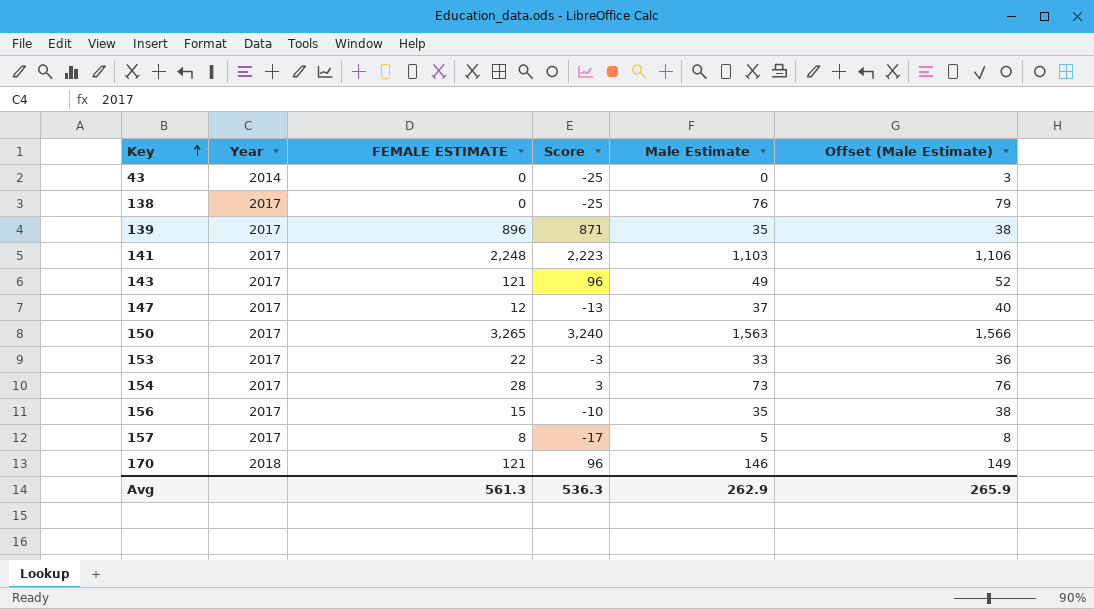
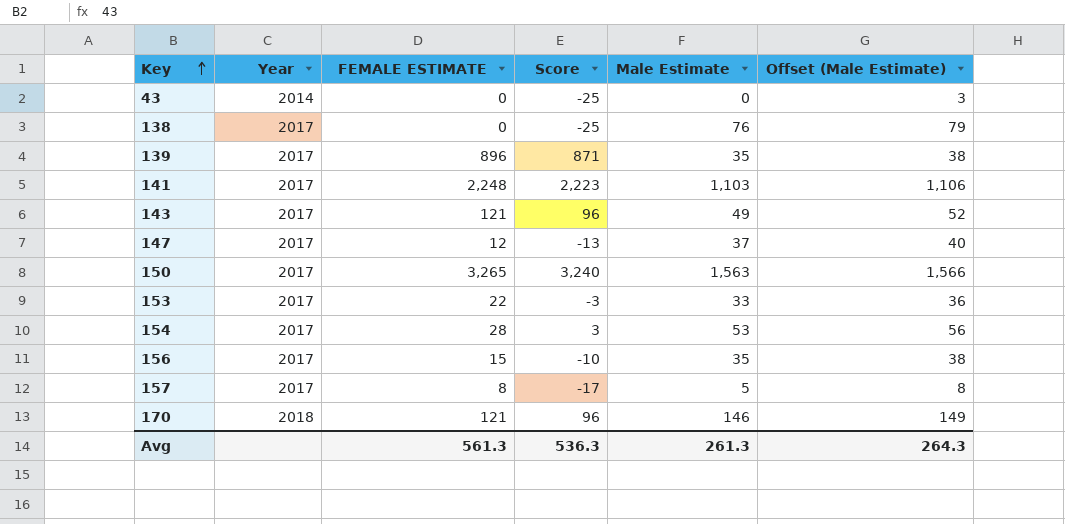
154 | Male Estimate: 73 -> 53
154 | Offset (Male Estimate): 76 -> 56
Avg | Male Estimate: 262.9 -> 261.3
Avg | Offset (Male Estimate): 265.9 -> 264.3

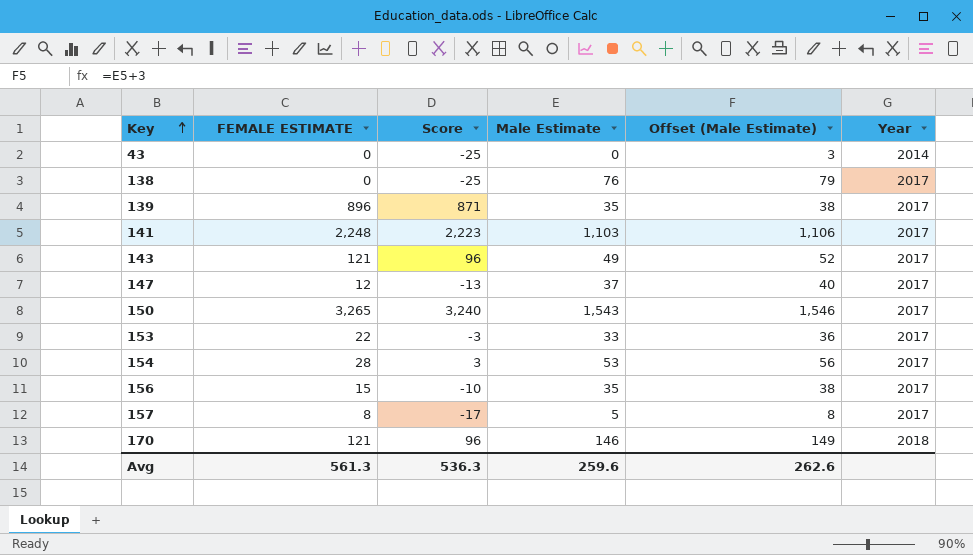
column Year | position: 2 -> 6
150 | Male Estimate: 1,563 -> 1,543
150 | Offset (Male Estimate): 1,566 -> 1,546
Avg | Male Estimate: 261.3 -> 259.6
Avg | Offset (Male Estimate): 264.3 -> 262.6

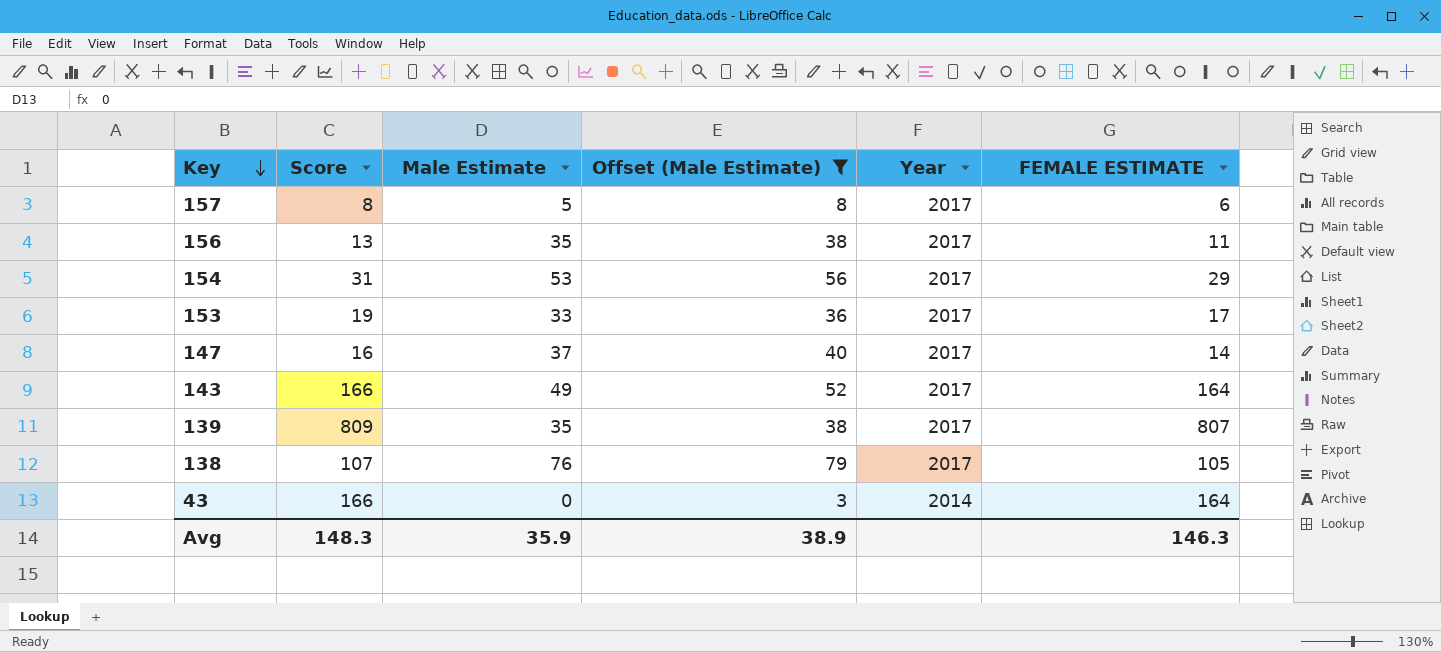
filter: none -> Offset (Male Estimate) <= 79
row order: Key ascending -> Key descending
column Score | formula: [FEMALE ESTIMATE] - 25 -> [FEMALE ESTIMATE] + 2
column FEMALE ESTIMATE | position: 2 -> 6
157 | FEMALE ESTIMATE: 8 -> 6
156 | FEMALE ESTIMATE: 15 -> 11
154 | FEMALE ESTIMATE: 28 -> 29
153 | FEMALE ESTIMATE: 22 -> 17
147 | FEMALE ESTIMATE: 12 -> 14
143 | FEMALE ESTIMATE: 121 -> 164
139 | FEMALE ESTIMATE: 896 -> 807
138 | FEMALE ESTIMATE: 0 -> 105
43 | FEMALE ESTIMATE: 0 -> 164
Avg | Score: 536.3 -> 148.3
Avg | Male Estimate: 259.6 -> 35.9
Avg | Offset (Male Estimate): 262.6 -> 38.9
Avg | FEMALE ESTIMATE: 561.3 -> 146.3

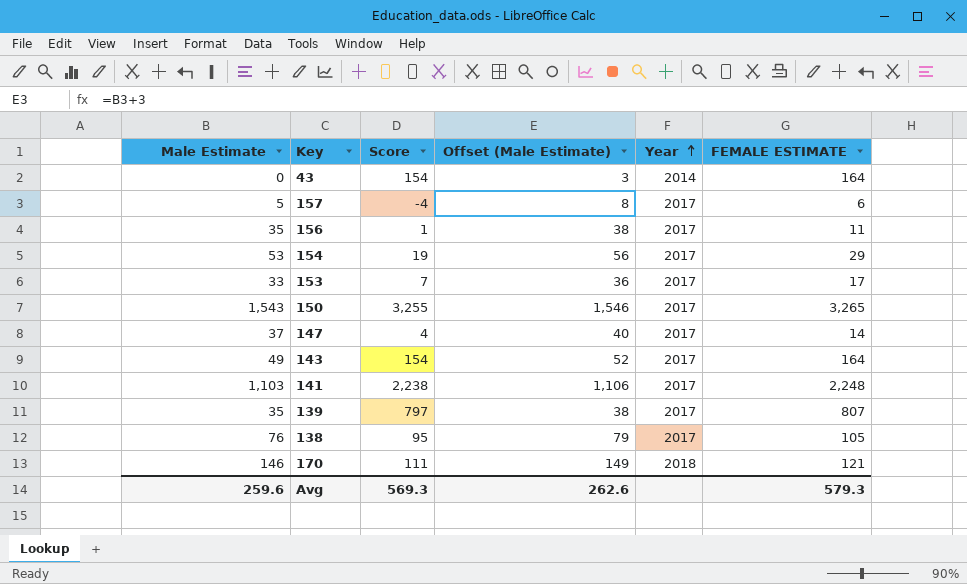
filter: Offset (Male Estimate) <= 79 -> none
row order: Key descending -> Year ascending
column Male Estimate | position: 3 -> 1
column Score | formula: [FEMALE ESTIMATE] + 2 -> [FEMALE ESTIMATE] - 10
Avg | Male Estimate: 35.9 -> 259.6
Avg | Score: 148.3 -> 569.3
Avg | Offset (Male Estimate): 38.9 -> 262.6
Avg | FEMALE ESTIMATE: 146.3 -> 579.3

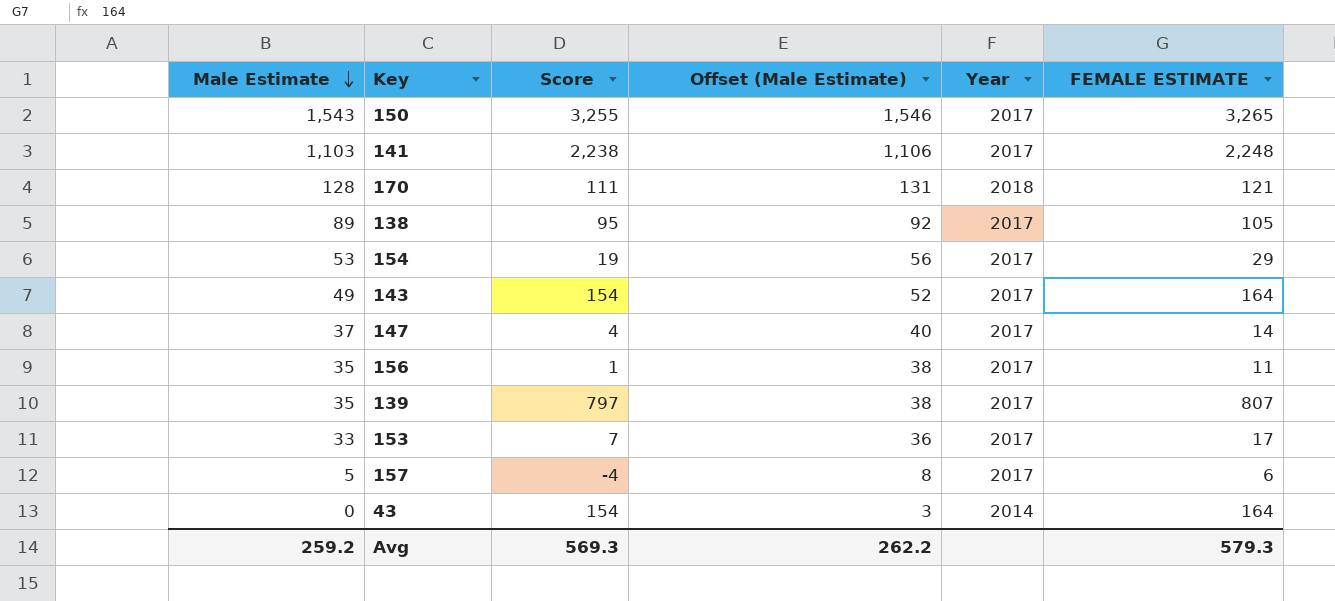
row order: Year ascending -> Male Estimate descending
170 | Male Estimate: 146 -> 128
170 | Offset (Male Estimate): 149 -> 131
138 | Male Estimate: 76 -> 89
138 | Offset (Male Estimate): 79 -> 92
Avg | Male Estimate: 259.6 -> 259.2
Avg | Offset (Male Estimate): 262.6 -> 262.2

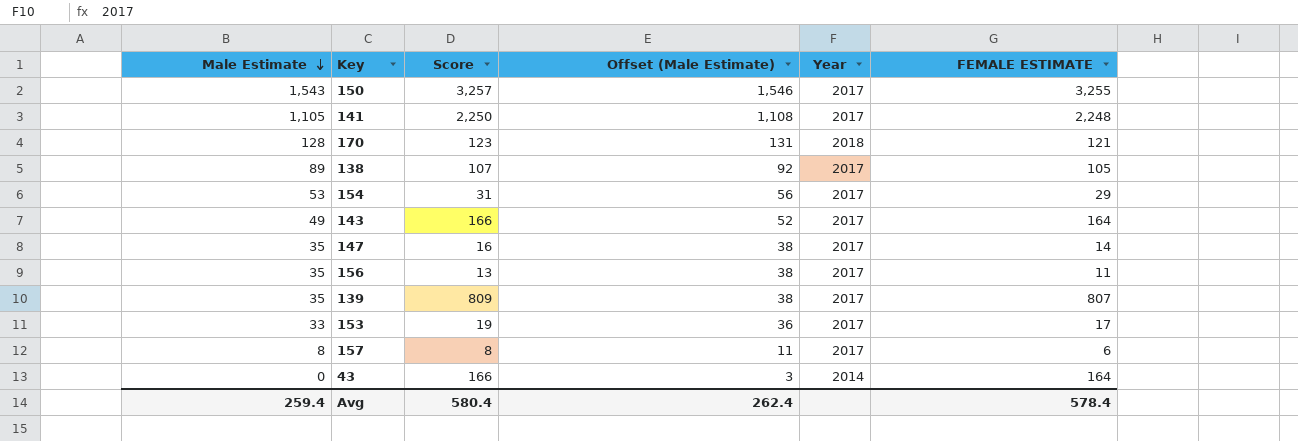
column Score | formula: [FEMALE ESTIMATE] - 10 -> [FEMALE ESTIMATE] + 2
150 | FEMALE ESTIMATE: 3,265 -> 3,255
141 | Male Estimate: 1,103 -> 1,105
141 | Offset (Male Estimate): 1,106 -> 1,108
147 | Male Estimate: 37 -> 35
147 | Offset (Male Estimate): 40 -> 38
157 | Male Estimate: 5 -> 8
157 | Offset (Male Estimate): 8 -> 11
Avg | Male Estimate: 259.2 -> 259.4
Avg | Score: 569.3 -> 580.4
Avg | Offset (Male Estimate): 262.2 -> 262.4
Avg | FEMALE ESTIMATE: 579.3 -> 578.4

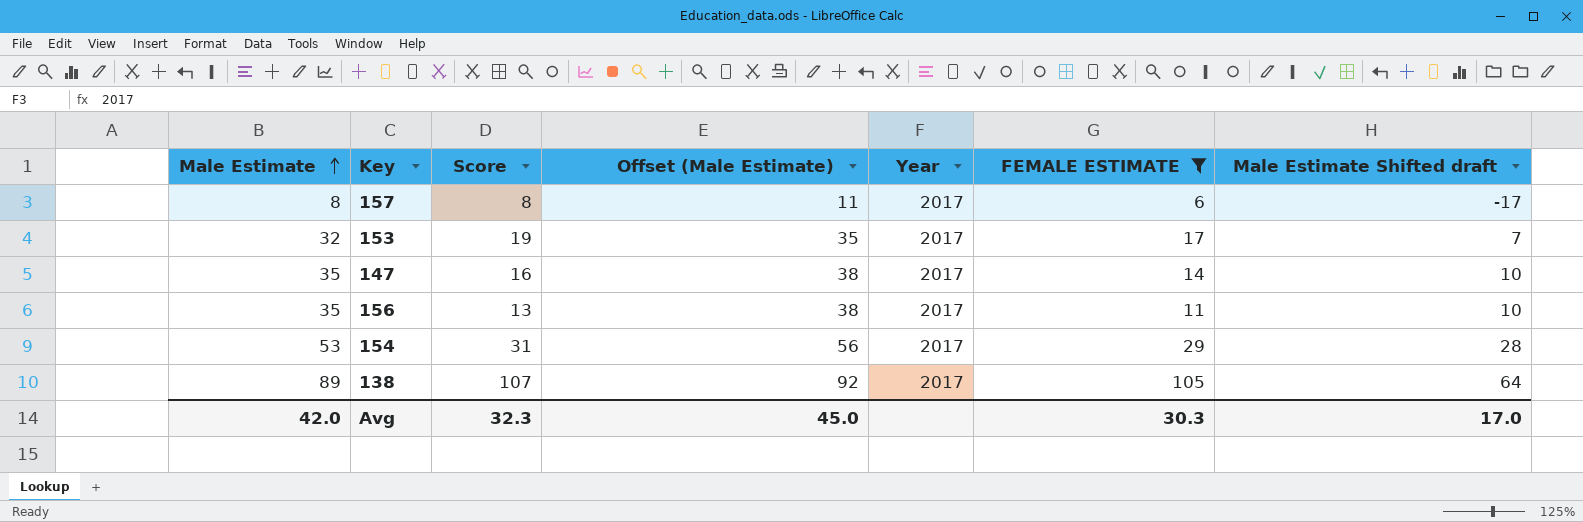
filter: none -> FEMALE ESTIMATE <= 105
row order: Male Estimate descending -> Male Estimate ascending
column Male Estimate Shifted draft | formula: none -> [Male Estimate] - 25
153 | Male Estimate: 33 -> 32
153 | Offset (Male Estimate): 36 -> 35
Avg | Male Estimate: 259.4 -> 42.0
Avg | Score: 580.4 -> 32.3
Avg | Offset (Male Estimate): 262.4 -> 45.0
Avg | FEMALE ESTIMATE: 578.4 -> 30.3

